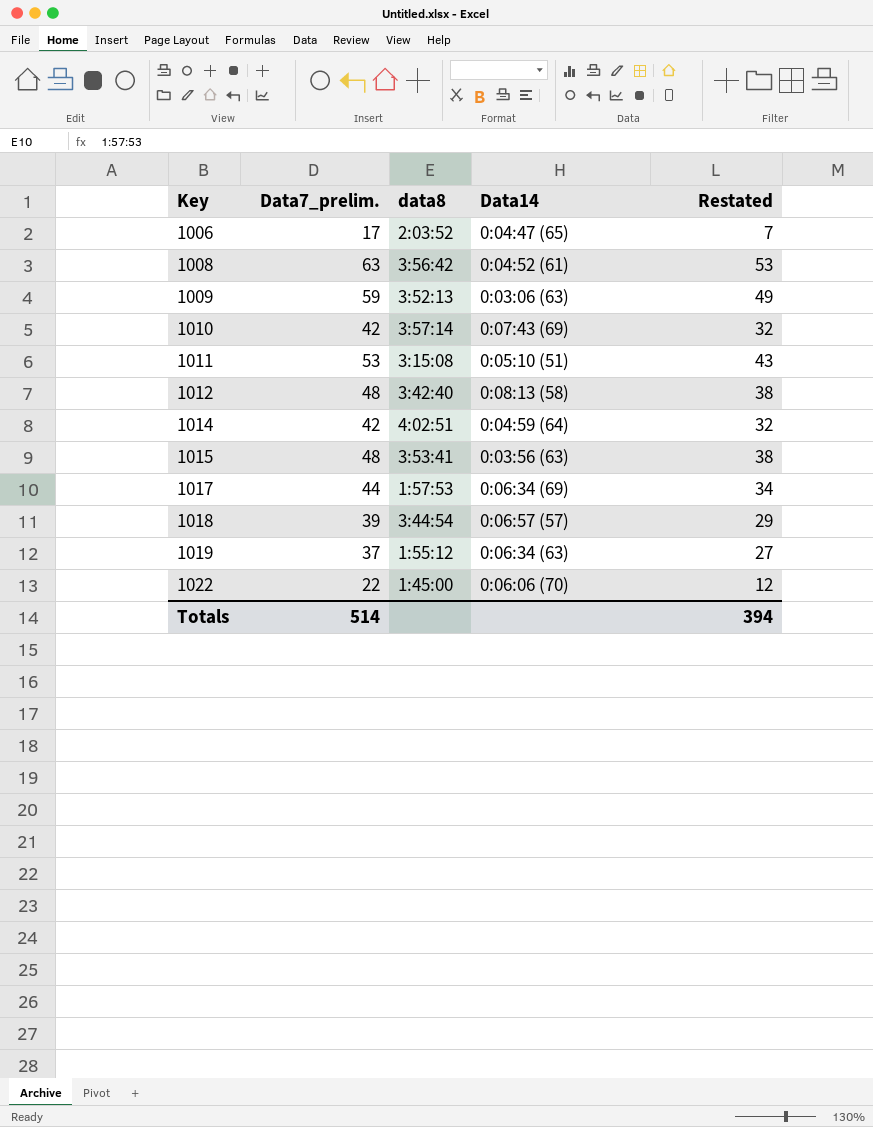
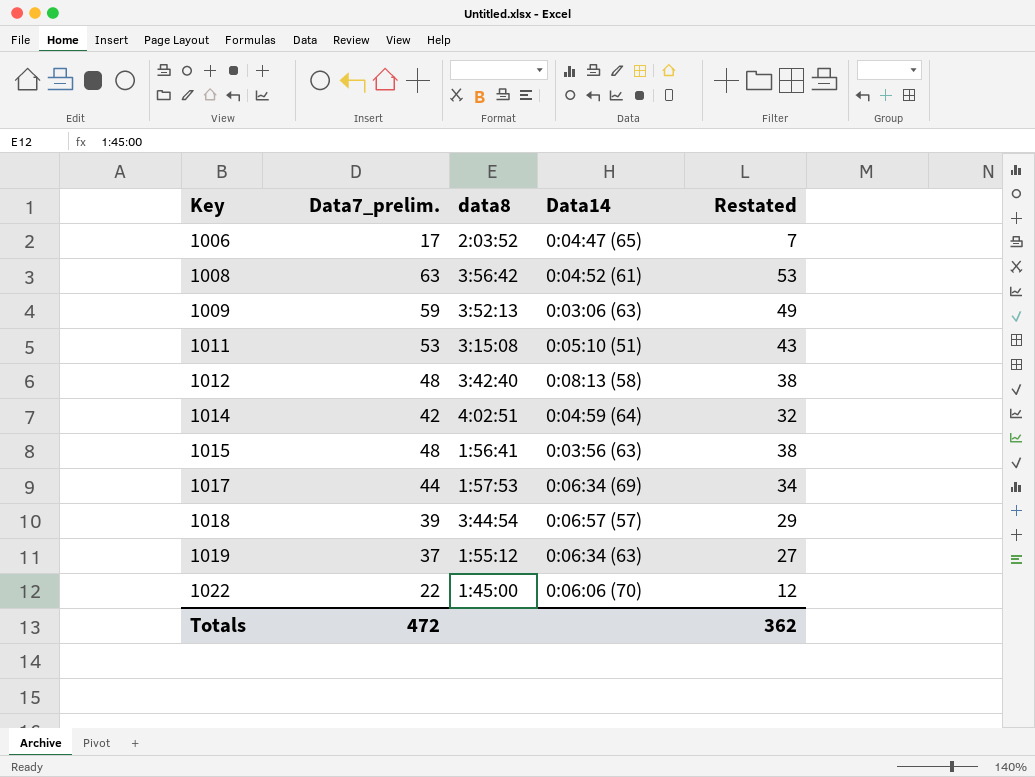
row 1010: 42 | 3:57:14 | 0:07:43 (69) | 32 -> none
1015 | data8: 3:53:41 -> 1:56:41
Totals | Data7_prelim.: 514 -> 472
Totals | Restated: 394 -> 362

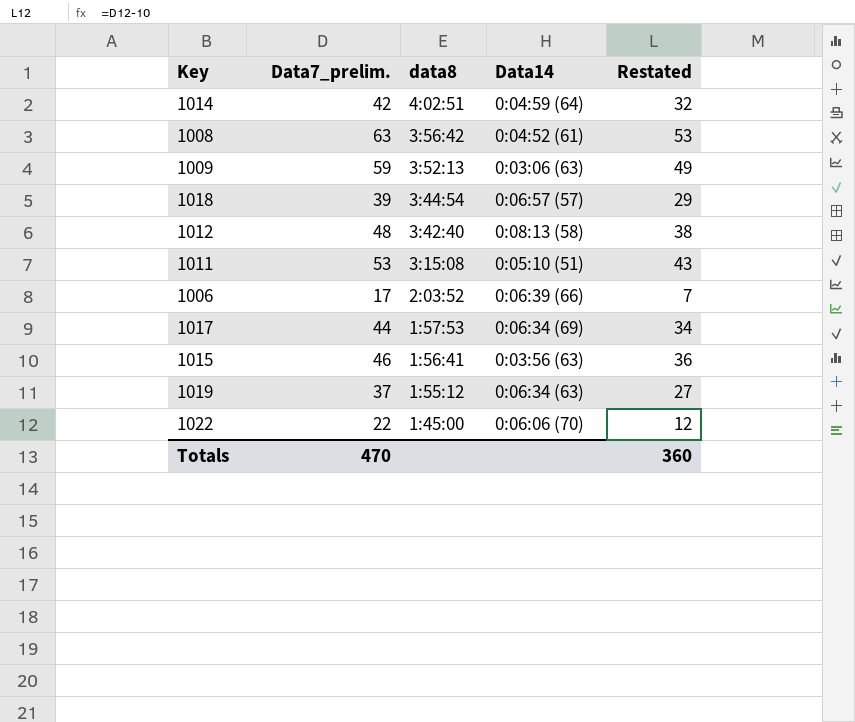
row order: Key ascending -> data8 descending
1006 | Data14: 0:04:47 (65) -> 0:06:39 (66)
1015 | Data7_prelim.: 48 -> 46
1015 | Restated: 38 -> 36
Totals | Data7_prelim.: 472 -> 470
Totals | Restated: 362 -> 360

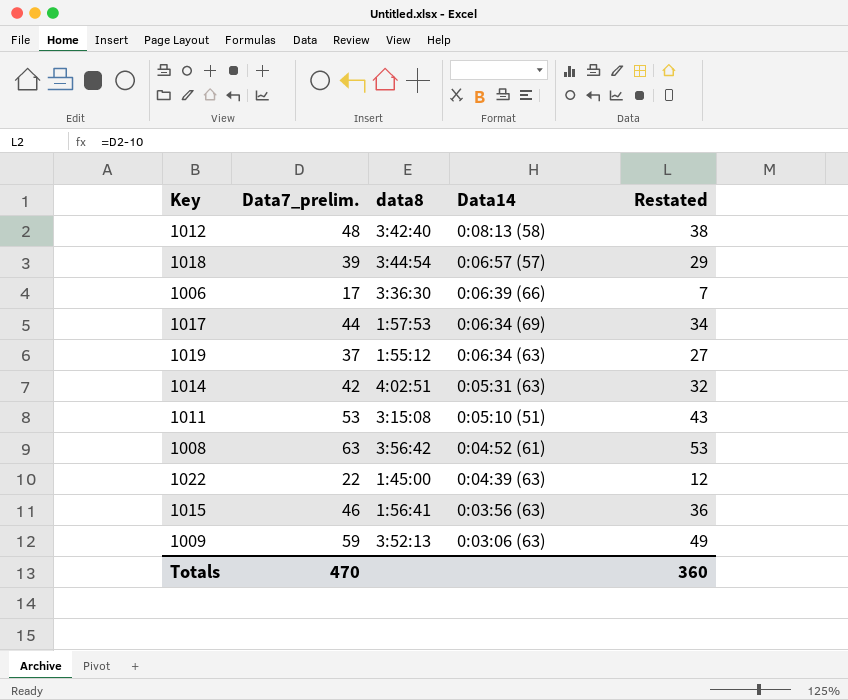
row order: data8 descending -> Data14 descending
1006 | data8: 2:03:52 -> 3:36:30
1014 | Data14: 0:04:59 (64) -> 0:05:31 (63)
1022 | Data14: 0:06:06 (70) -> 0:04:39 (63)

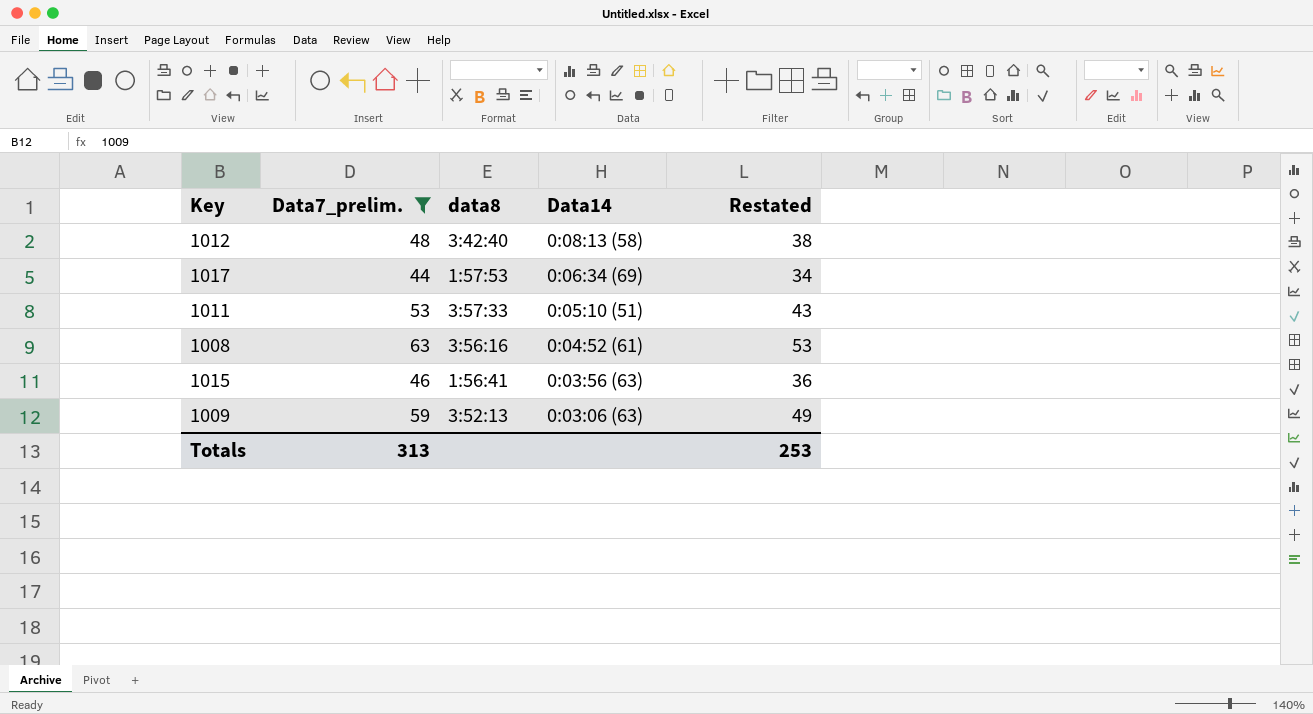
filter: none -> Data7_prelim. >= 44
1011 | data8: 3:15:08 -> 3:57:33
1008 | data8: 3:56:42 -> 3:56:16
Totals | Data7_prelim.: 470 -> 313
Totals | Restated: 360 -> 253

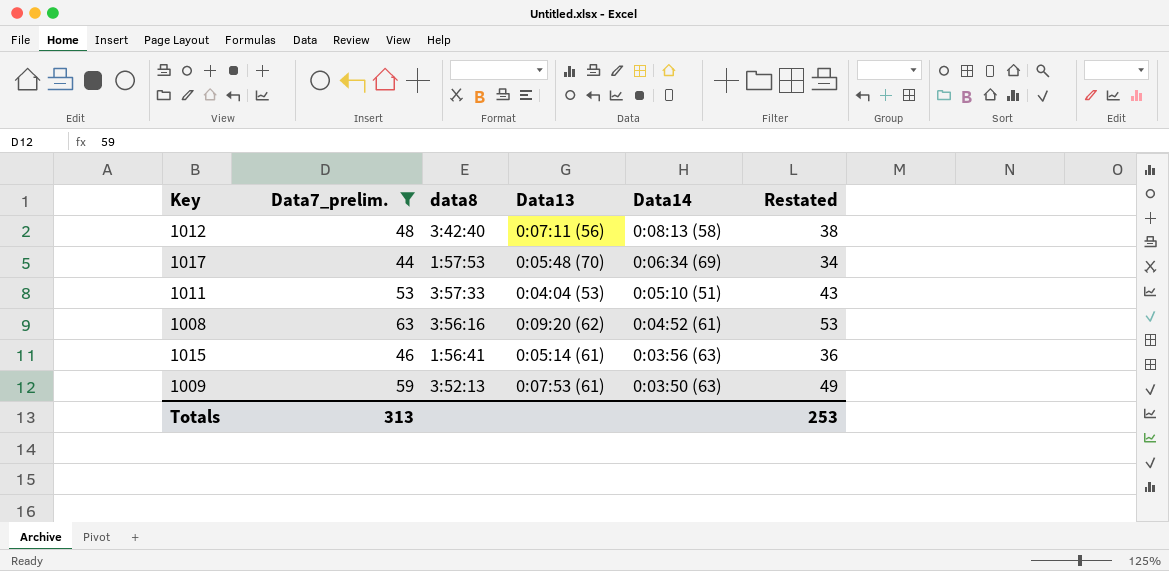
column Data13 | position: none -> 4
1009 | Data14: 0:03:06 (63) -> 0:03:50 (63)

